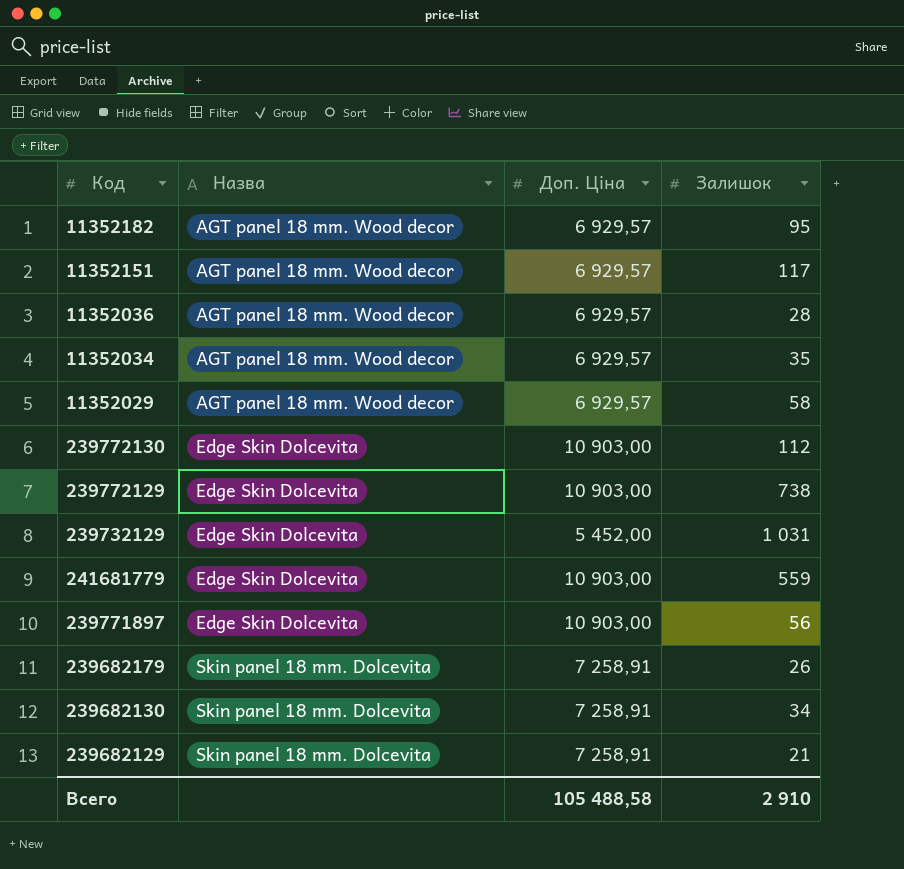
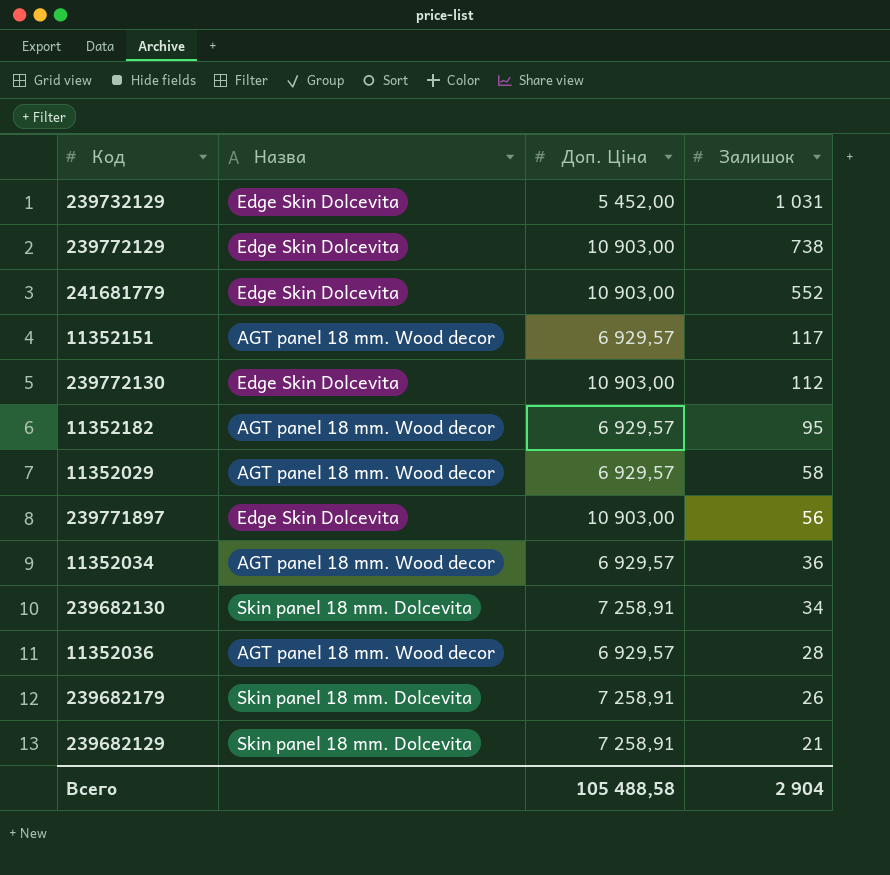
row order: Назва ascending -> Залишок descending
241681779 | Залишок: 559 -> 552
11352034 | Залишок: 35 -> 36
Всего | Залишок: 2 910 -> 2 904

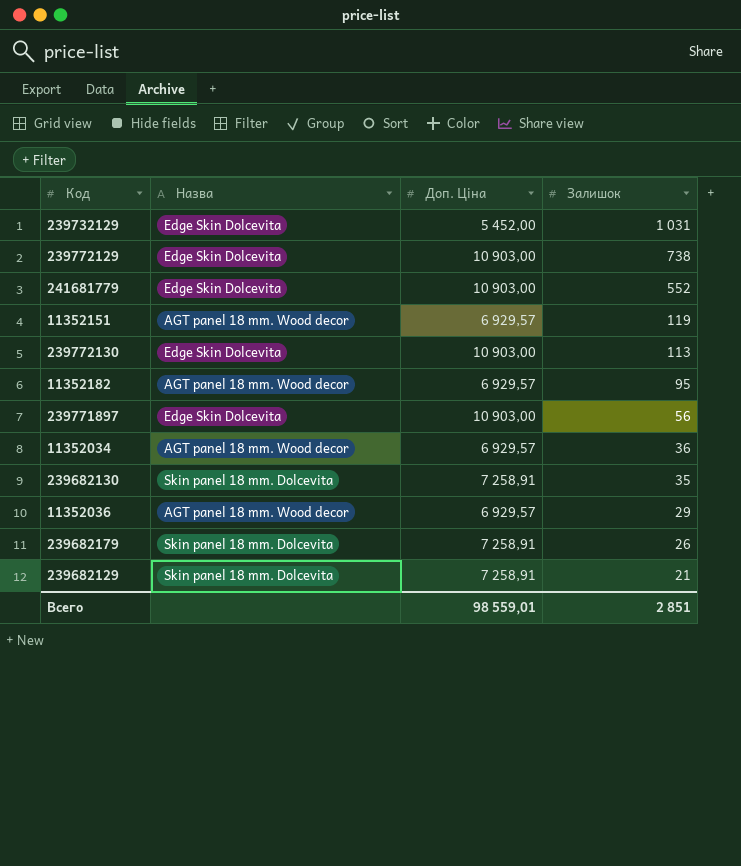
row 11352029: AGT panel 18 mm. Wood decor | 6 929,57 | 58 -> none
11352151 | Залишок: 117 -> 119
239772130 | Залишок: 112 -> 113
239682130 | Залишок: 34 -> 35
11352036 | Залишок: 28 -> 29
Всего | Доп. Ціна: 105 488,58 -> 98 559,01
Всего | Залишок: 2 904 -> 2 851

